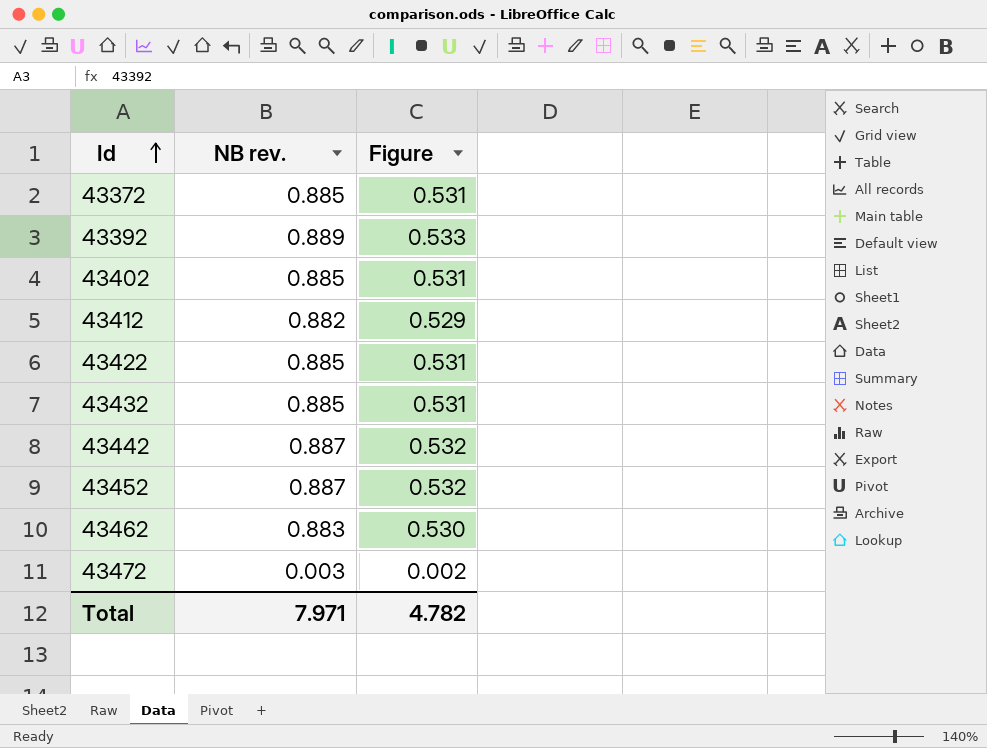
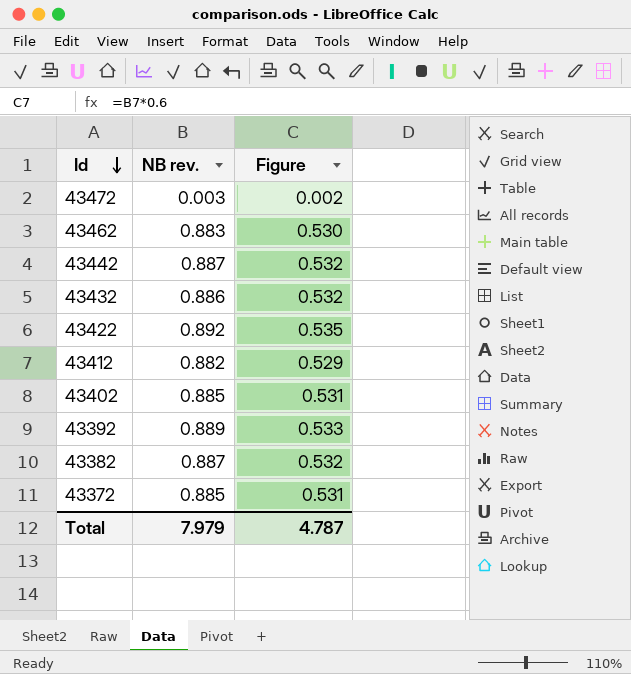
row order: Id ascending -> Id descending
row 43452: 0.887 | 0.532 -> none
43432 | NB rev.: 0.885 -> 0.886
43432 | Figure: 0.531 -> 0.532
43422 | NB rev.: 0.885 -> 0.892
43422 | Figure: 0.531 -> 0.535
row 43382: none -> 0.887 | 0.532
Total | NB rev.: 7.971 -> 7.979
Total | Figure: 4.782 -> 4.787

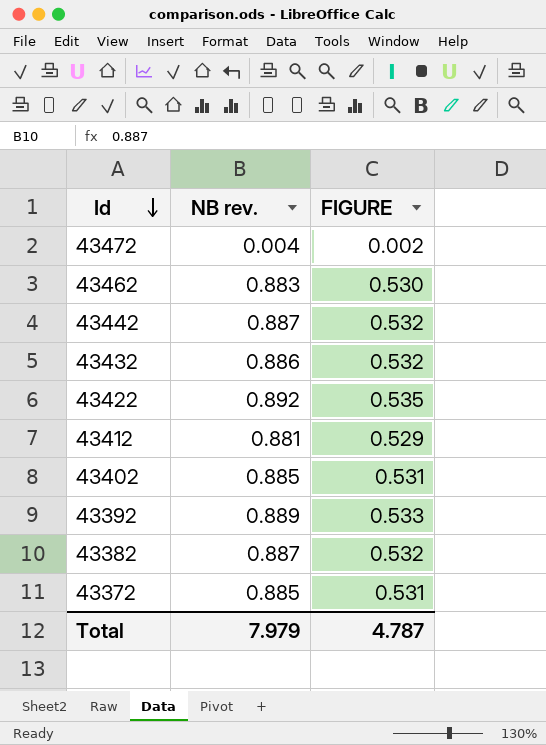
column name: Figure -> FIGURE
43472 | NB rev.: 0.003 -> 0.004
43412 | NB rev.: 0.882 -> 0.881

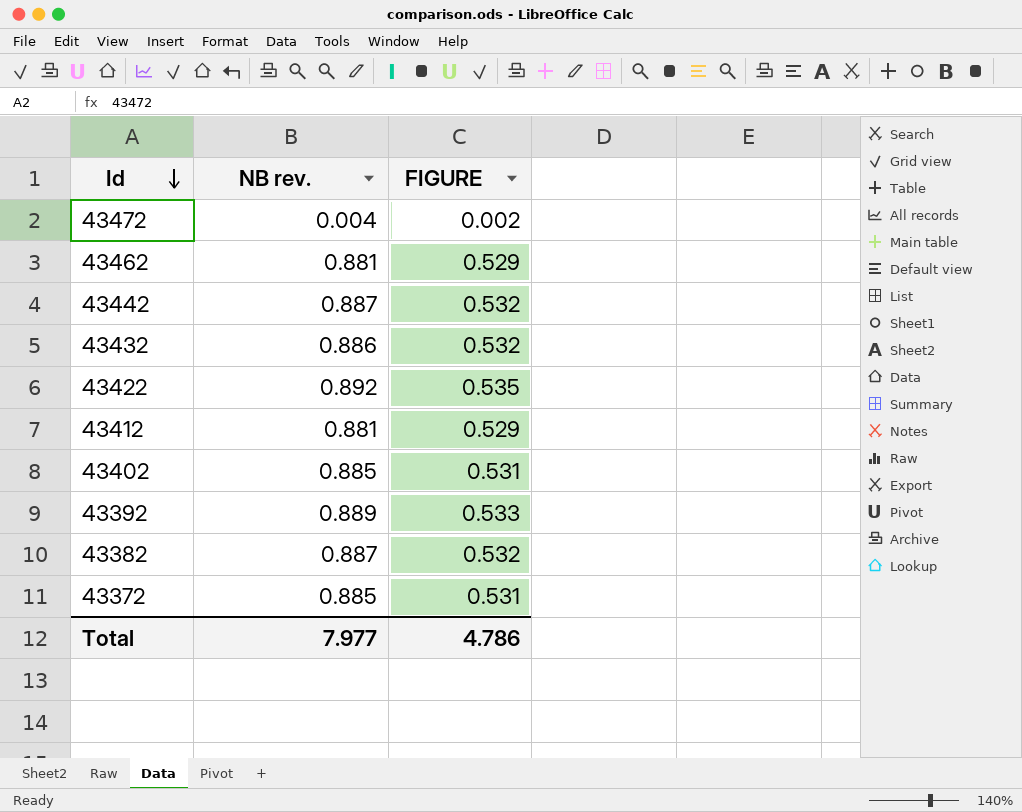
43462 | NB rev.: 0.883 -> 0.881
43462 | FIGURE: 0.530 -> 0.529
Total | NB rev.: 7.979 -> 7.977
Total | FIGURE: 4.787 -> 4.786

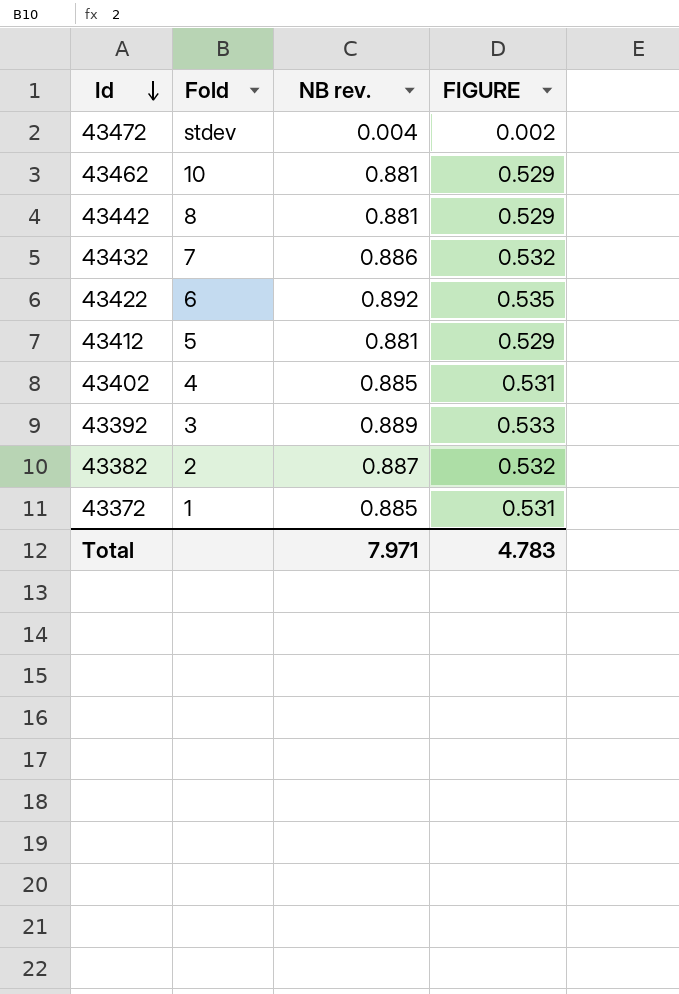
column Fold | position: none -> 2
43442 | NB rev.: 0.887 -> 0.881
43442 | FIGURE: 0.532 -> 0.529
Total | NB rev.: 7.977 -> 7.971
Total | FIGURE: 4.786 -> 4.783

